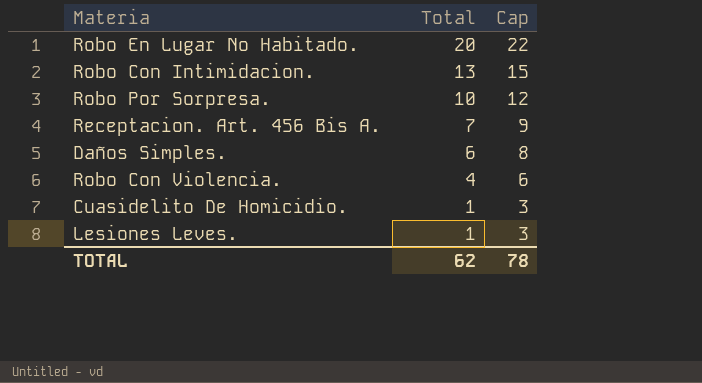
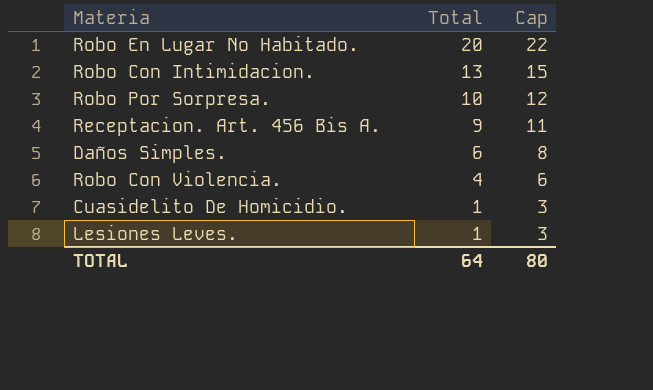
Receptacion. Art. 456 Bis A. | Total: 7 -> 9
Receptacion. Art. 456 Bis A. | Cap: 9 -> 11
TOTAL | Total: 62 -> 64
TOTAL | Cap: 78 -> 80

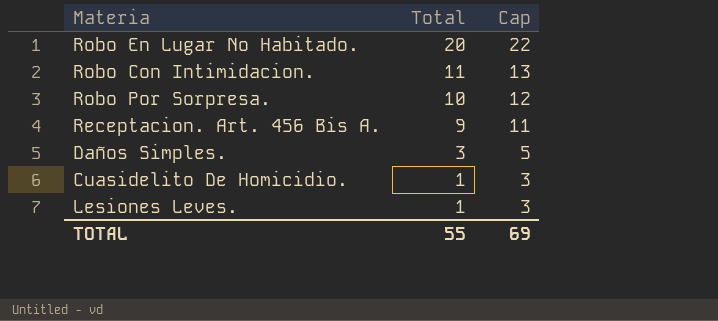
row Robo Con Violencia.: 4 | 6 -> none
Robo Con Intimidacion. | Total: 13 -> 11
Robo Con Intimidacion. | Cap: 15 -> 13
Daños Simples. | Total: 6 -> 3
Daños Simples. | Cap: 8 -> 5
TOTAL | Total: 64 -> 55
TOTAL | Cap: 80 -> 69

